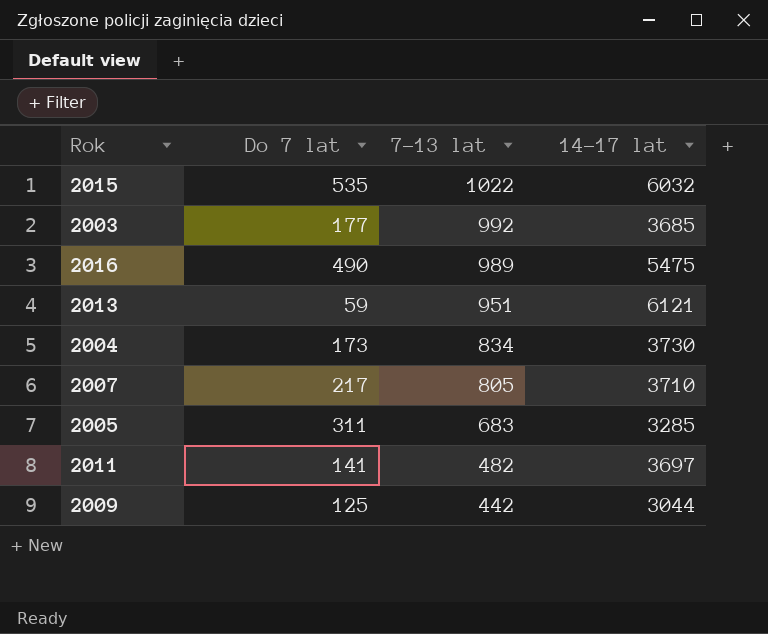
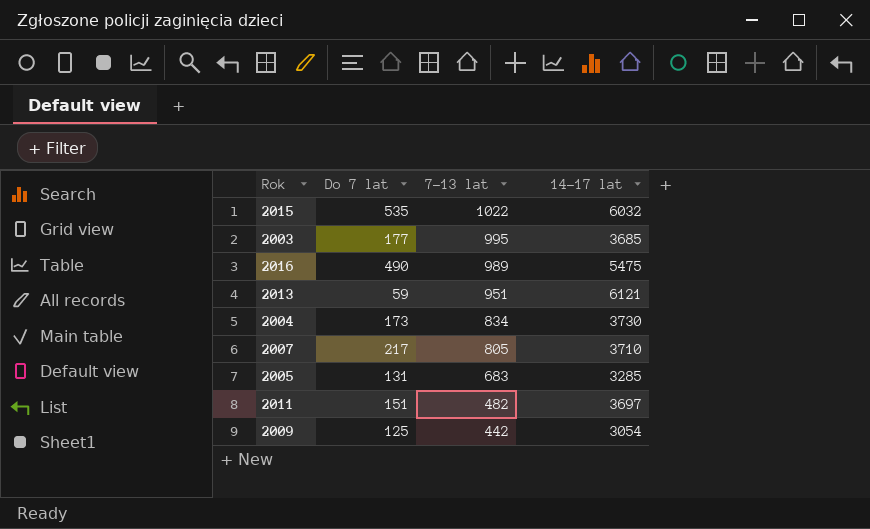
2003 | 7-13 lat: 992 -> 995
2005 | Do 7 lat: 311 -> 131
2011 | Do 7 lat: 141 -> 151
2009 | 14-17 lat: 3044 -> 3054

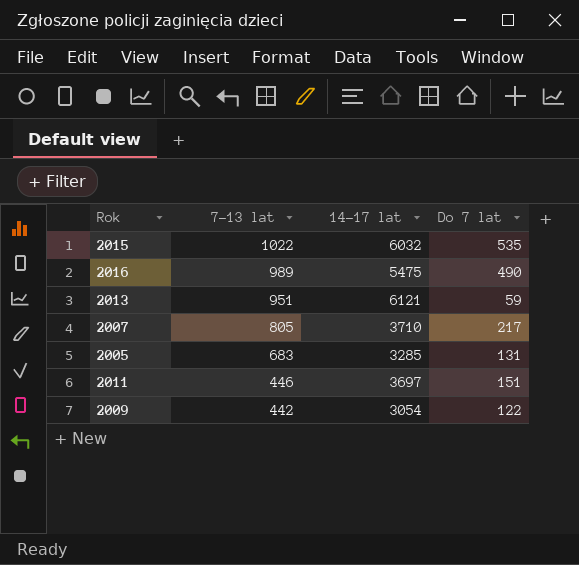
column Do 7 lat | position: 2 -> 4
row 2003: 177 | 995 | 3685 -> none
row 2004: 173 | 834 | 3730 -> none
2011 | 7-13 lat: 482 -> 446
2009 | Do 7 lat: 125 -> 122

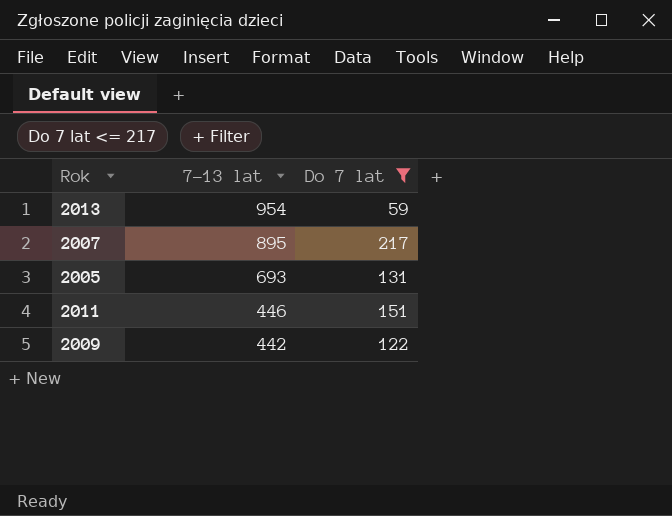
filter: none -> Do 7 lat <= 217
column 14-17 lat | position: 3 -> none
2013 | 7-13 lat: 951 -> 954
2007 | 7-13 lat: 805 -> 895
2005 | 7-13 lat: 683 -> 693

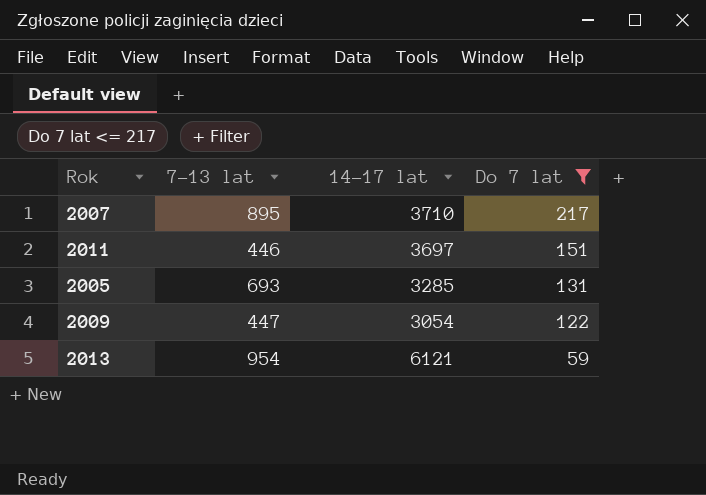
row order: 7-13 lat descending -> Do 7 lat descending
column 14-17 lat | position: none -> 3
2009 | 7-13 lat: 442 -> 447

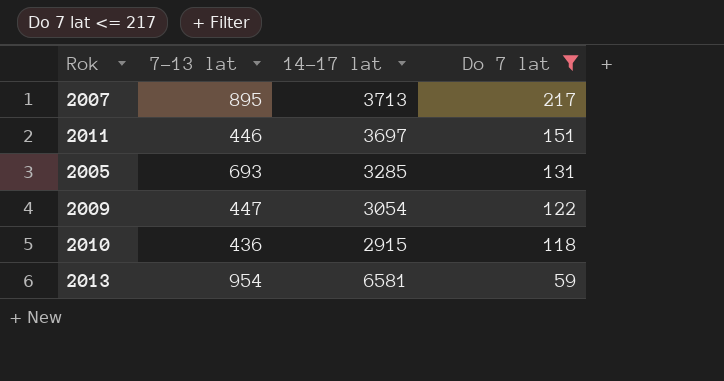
2007 | 14-17 lat: 3710 -> 3713
row 2010: none -> 436 | 2915 | 118
2013 | 14-17 lat: 6121 -> 6581

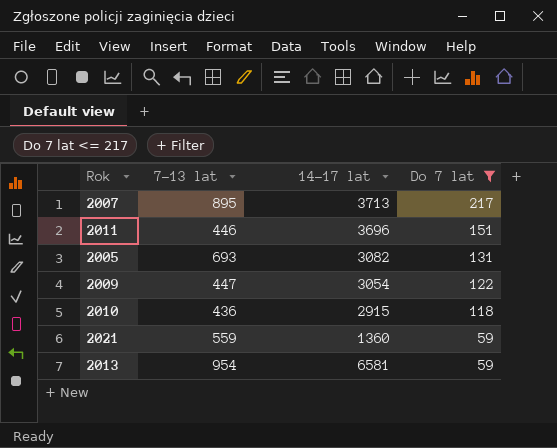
2011 | 14-17 lat: 3697 -> 3696
2005 | 14-17 lat: 3285 -> 3082
row 2021: none -> 559 | 1360 | 59

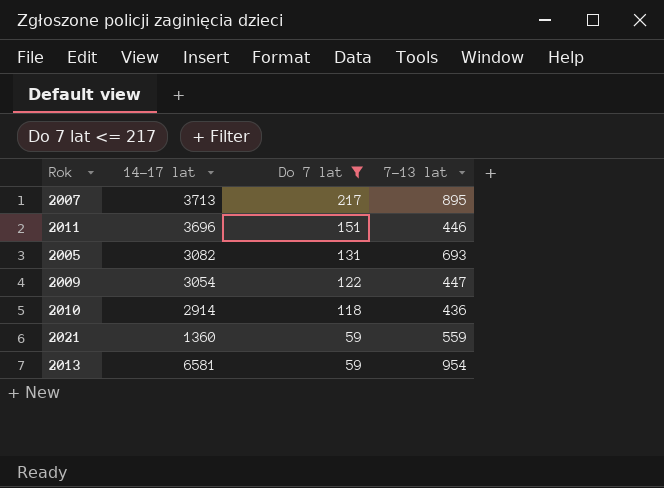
column 7-13 lat | position: 2 -> 4
2010 | 14-17 lat: 2915 -> 2914

